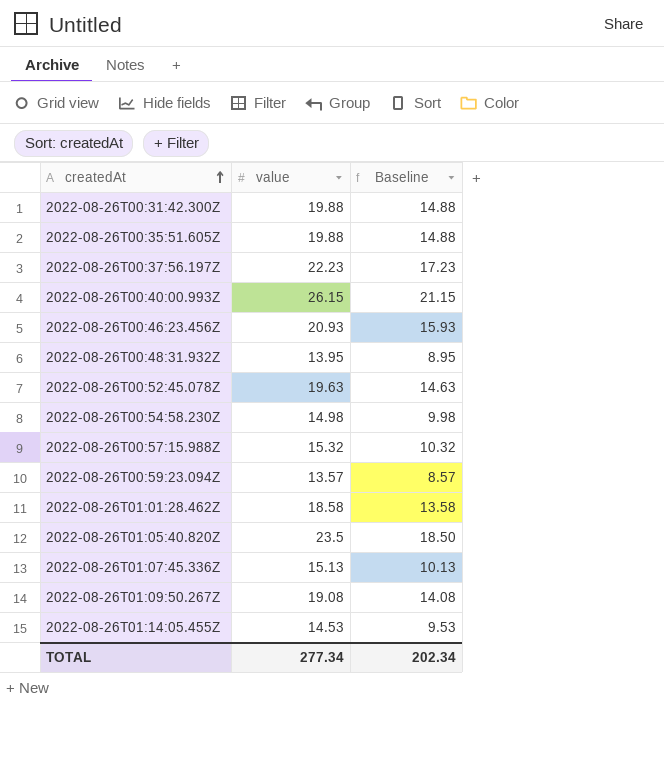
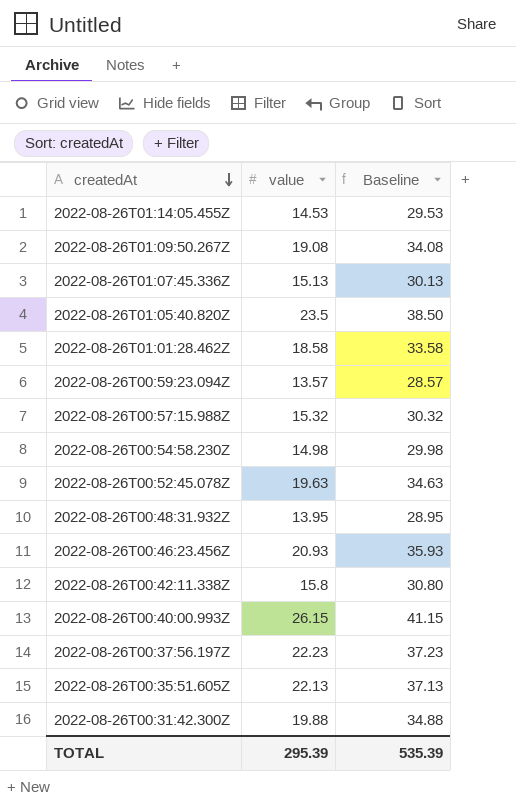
row order: createdAt ascending -> createdAt descending
column Baseline | formula: [value] - 5 -> [value] + 15
row 2022-08-26T00:42:11.338Z: none -> 15.8 | 30.80
2022-08-26T00:35:51.605Z | value: 19.88 -> 22.13
TOTAL | value: 277.34 -> 295.39
TOTAL | Baseline: 202.34 -> 535.39

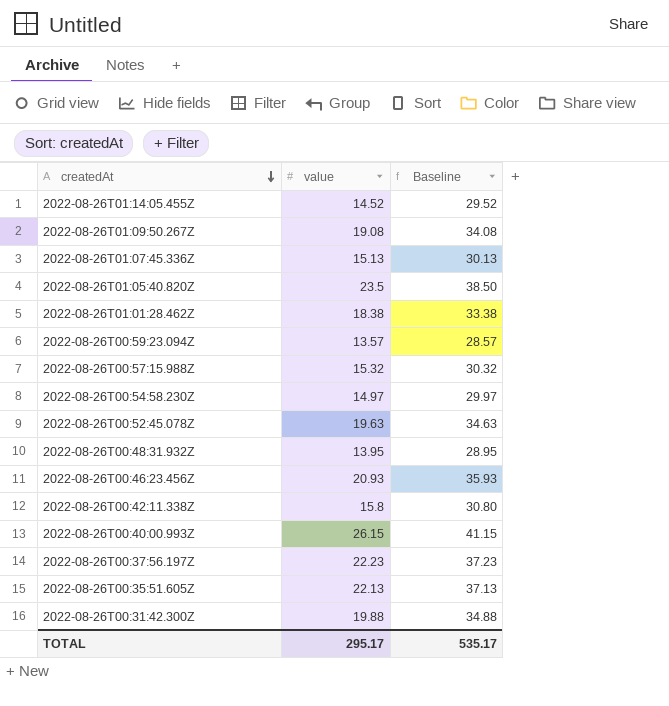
2022-08-26T01:14:05.455Z | value: 14.53 -> 14.52
2022-08-26T01:14:05.455Z | Baseline: 29.53 -> 29.52
2022-08-26T01:01:28.462Z | value: 18.58 -> 18.38
2022-08-26T01:01:28.462Z | Baseline: 33.58 -> 33.38
2022-08-26T00:54:58.230Z | value: 14.98 -> 14.97
2022-08-26T00:54:58.230Z | Baseline: 29.98 -> 29.97
TOTAL | value: 295.39 -> 295.17
TOTAL | Baseline: 535.39 -> 535.17

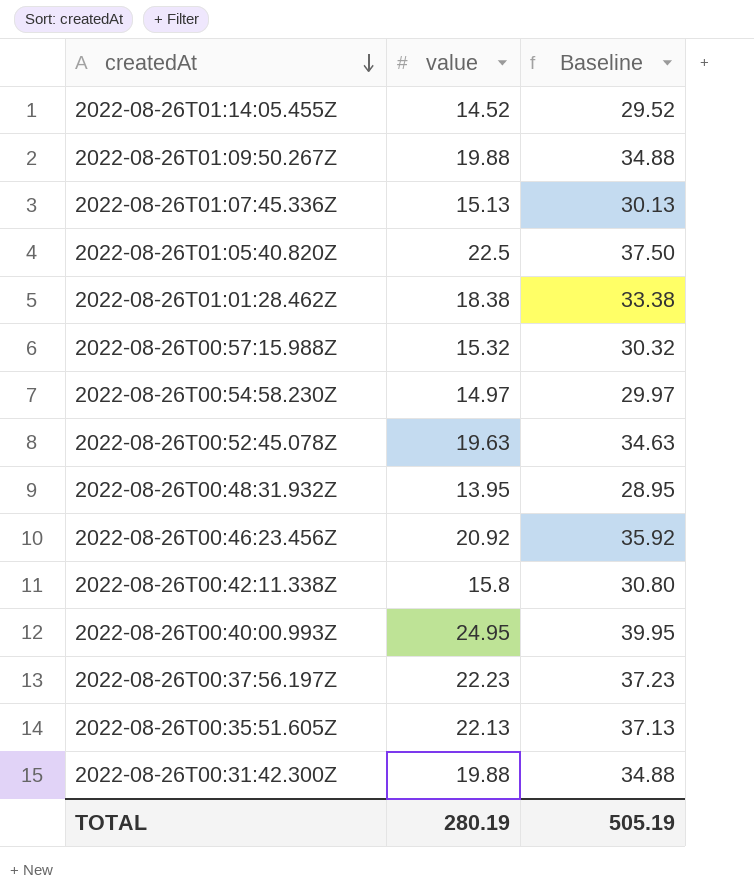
row 2022-08-26T00:59:23.094Z: 13.57 | 28.57 -> none
2022-08-26T01:09:50.267Z | value: 19.08 -> 19.88
2022-08-26T01:09:50.267Z | Baseline: 34.08 -> 34.88
2022-08-26T01:05:40.820Z | value: 23.5 -> 22.5
2022-08-26T01:05:40.820Z | Baseline: 38.50 -> 37.50
2022-08-26T00:46:23.456Z | value: 20.93 -> 20.92
2022-08-26T00:46:23.456Z | Baseline: 35.93 -> 35.92
2022-08-26T00:40:00.993Z | value: 26.15 -> 24.95
2022-08-26T00:40:00.993Z | Baseline: 41.15 -> 39.95
TOTAL | value: 295.17 -> 280.19
TOTAL | Baseline: 535.17 -> 505.19

